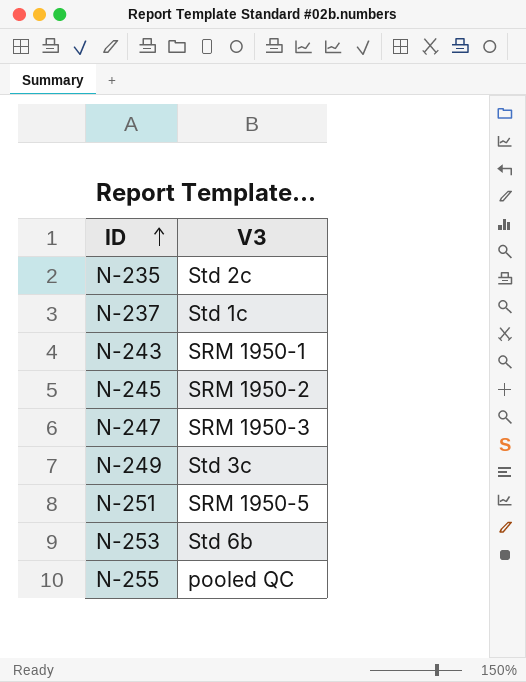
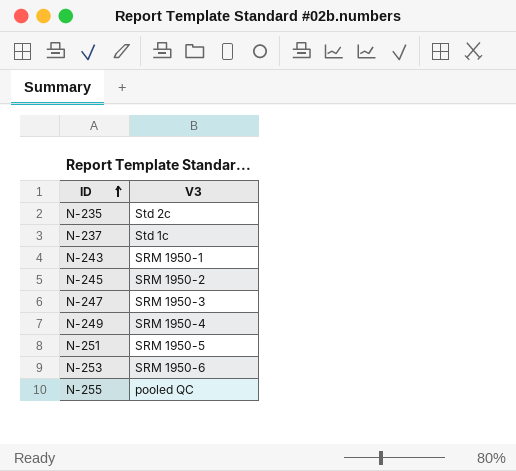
N-249 | V3: Std 3c -> SRM 1950-4
N-253 | V3: Std 6b -> SRM 1950-6

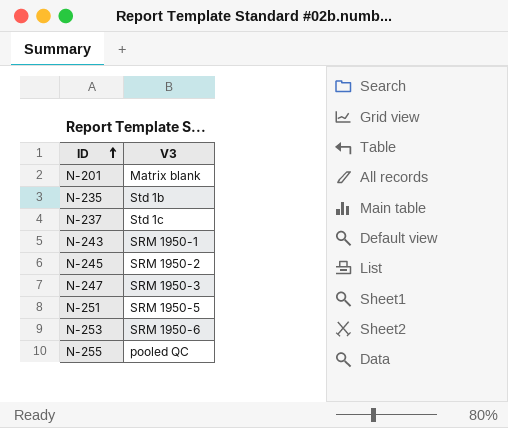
row N-249: SRM 1950-4 -> none
row N-201: none -> Matrix blank
N-235 | V3: Std 2c -> Std 1b

